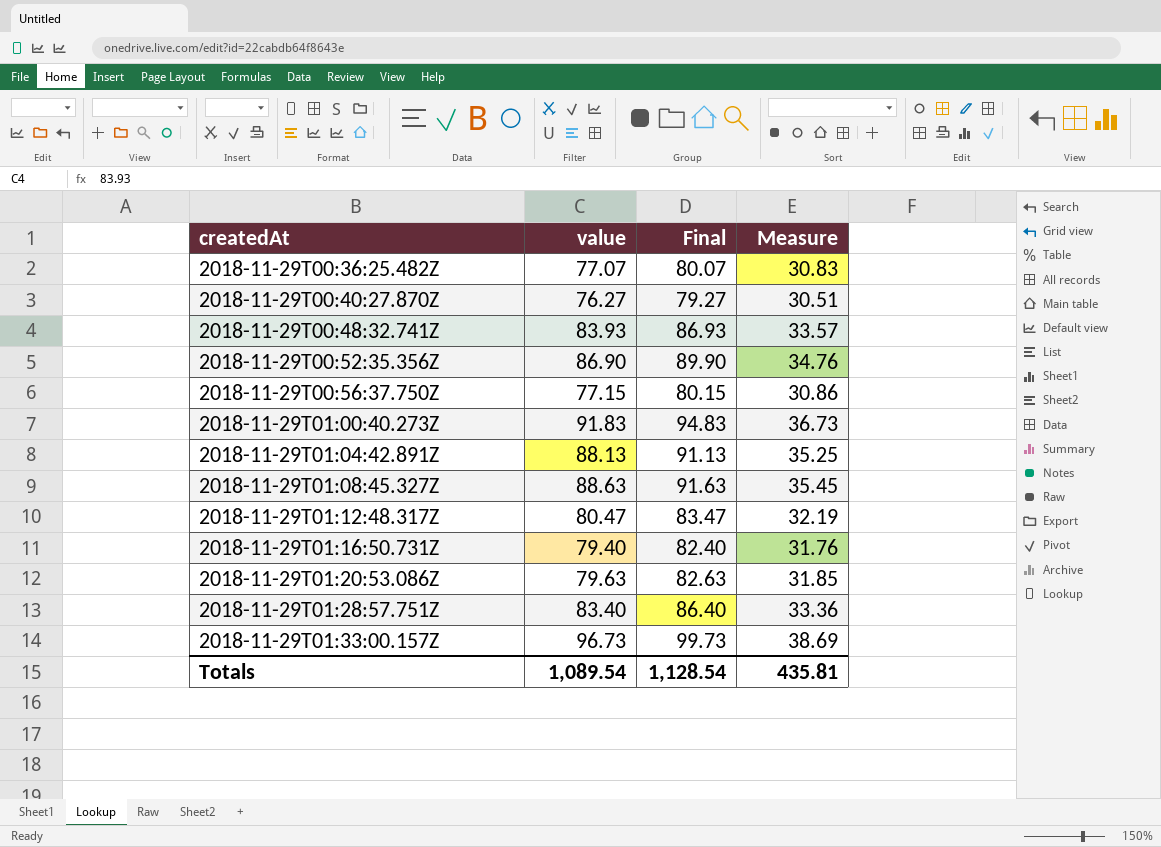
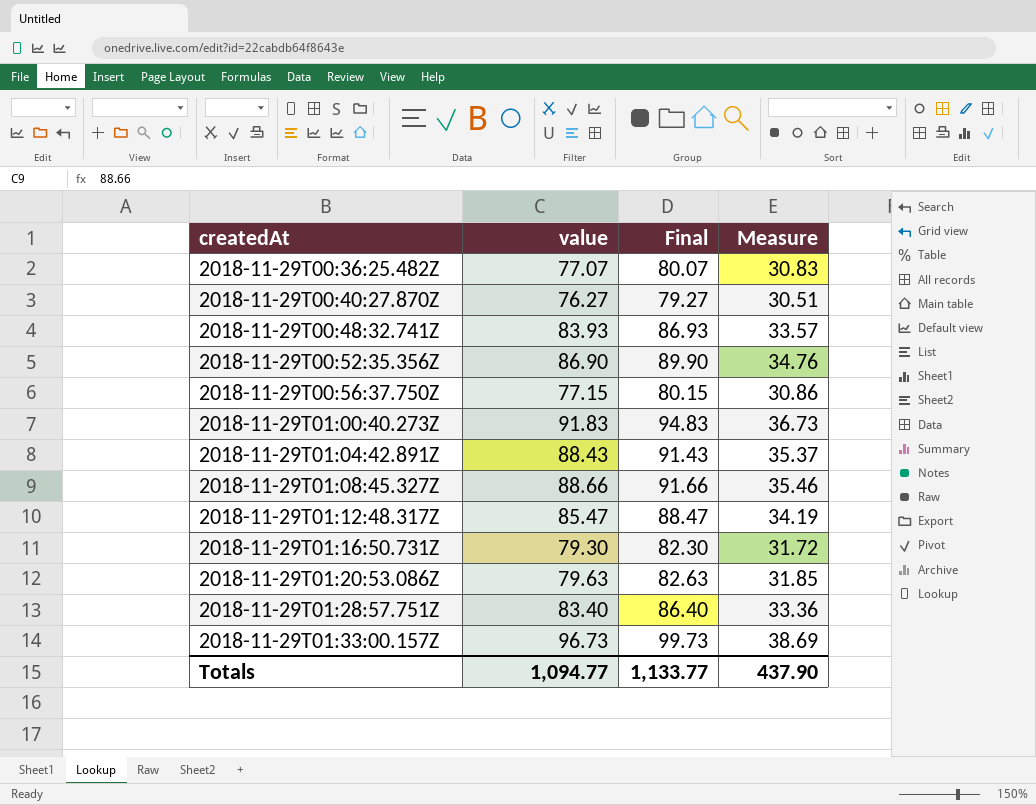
2018-11-29T01:04:42.891Z | value: 88.13 -> 88.43
2018-11-29T01:04:42.891Z | Final: 91.13 -> 91.43
2018-11-29T01:04:42.891Z | Measure: 35.25 -> 35.37
2018-11-29T01:08:45.327Z | value: 88.63 -> 88.66
2018-11-29T01:08:45.327Z | Final: 91.63 -> 91.66
2018-11-29T01:08:45.327Z | Measure: 35.45 -> 35.46
2018-11-29T01:12:48.317Z | value: 80.47 -> 85.47
2018-11-29T01:12:48.317Z | Final: 83.47 -> 88.47
2018-11-29T01:12:48.317Z | Measure: 32.19 -> 34.19
2018-11-29T01:16:50.731Z | value: 79.40 -> 79.30
2018-11-29T01:16:50.731Z | Final: 82.40 -> 82.30
2018-11-29T01:16:50.731Z | Measure: 31.76 -> 31.72
Totals | value: 1,089.54 -> 1,094.77
Totals | Final: 1,128.54 -> 1,133.77
Totals | Measure: 435.81 -> 437.90

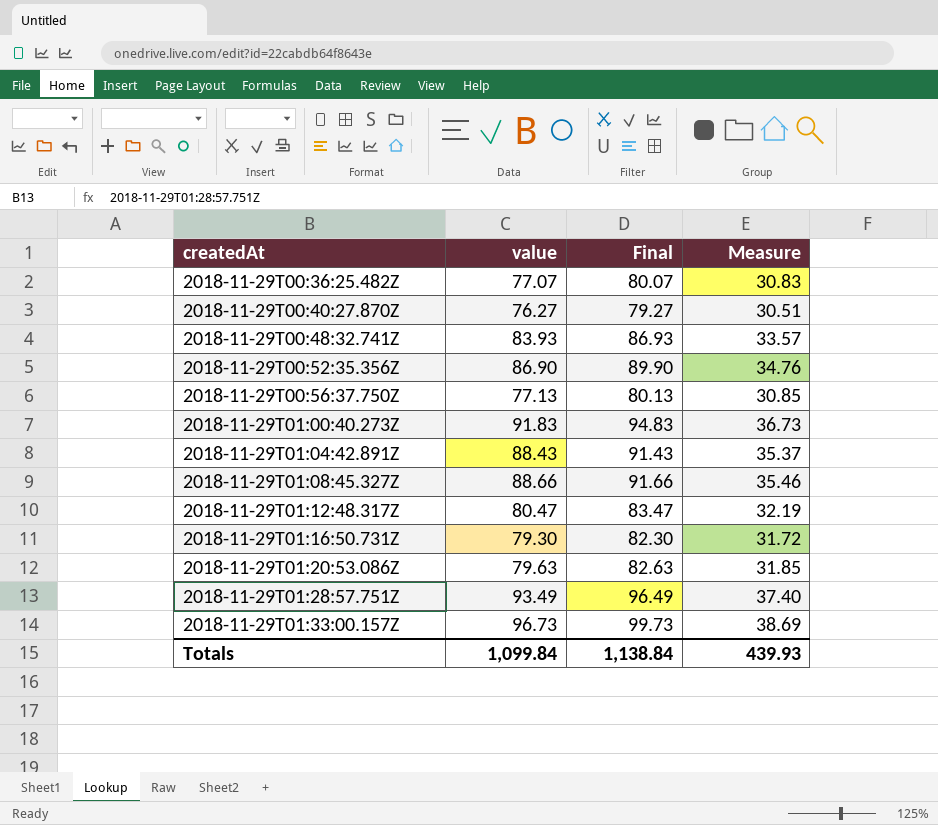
2018-11-29T00:56:37.750Z | value: 77.15 -> 77.13
2018-11-29T00:56:37.750Z | Final: 80.15 -> 80.13
2018-11-29T00:56:37.750Z | Measure: 30.86 -> 30.85
2018-11-29T01:12:48.317Z | value: 85.47 -> 80.47
2018-11-29T01:12:48.317Z | Final: 88.47 -> 83.47
2018-11-29T01:12:48.317Z | Measure: 34.19 -> 32.19
2018-11-29T01:28:57.751Z | value: 83.40 -> 93.49
2018-11-29T01:28:57.751Z | Final: 86.40 -> 96.49
2018-11-29T01:28:57.751Z | Measure: 33.36 -> 37.40
Totals | value: 1,094.77 -> 1,099.84
Totals | Final: 1,133.77 -> 1,138.84
Totals | Measure: 437.90 -> 439.93

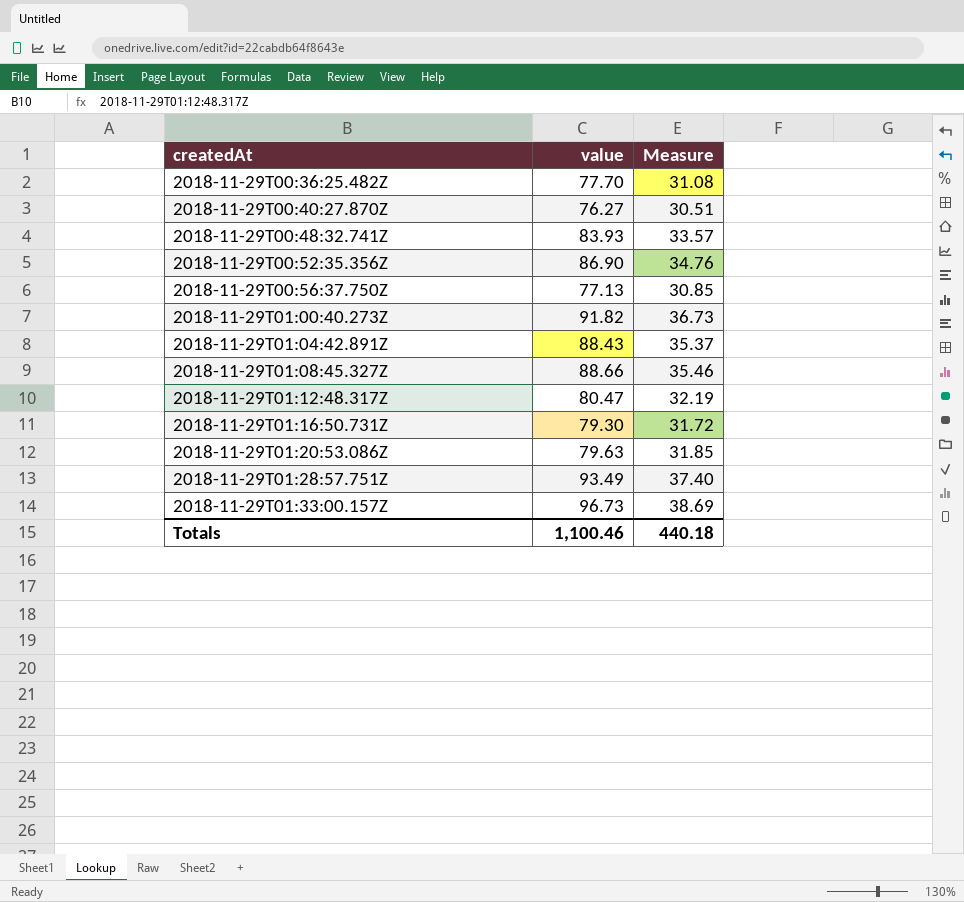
column Final | formula: [value] + 3 -> none
2018-11-29T00:36:25.482Z | value: 77.07 -> 77.70
2018-11-29T00:36:25.482Z | Measure: 30.83 -> 31.08
2018-11-29T01:00:40.273Z | value: 91.83 -> 91.82
Totals | value: 1,099.84 -> 1,100.46
Totals | Measure: 439.93 -> 440.18

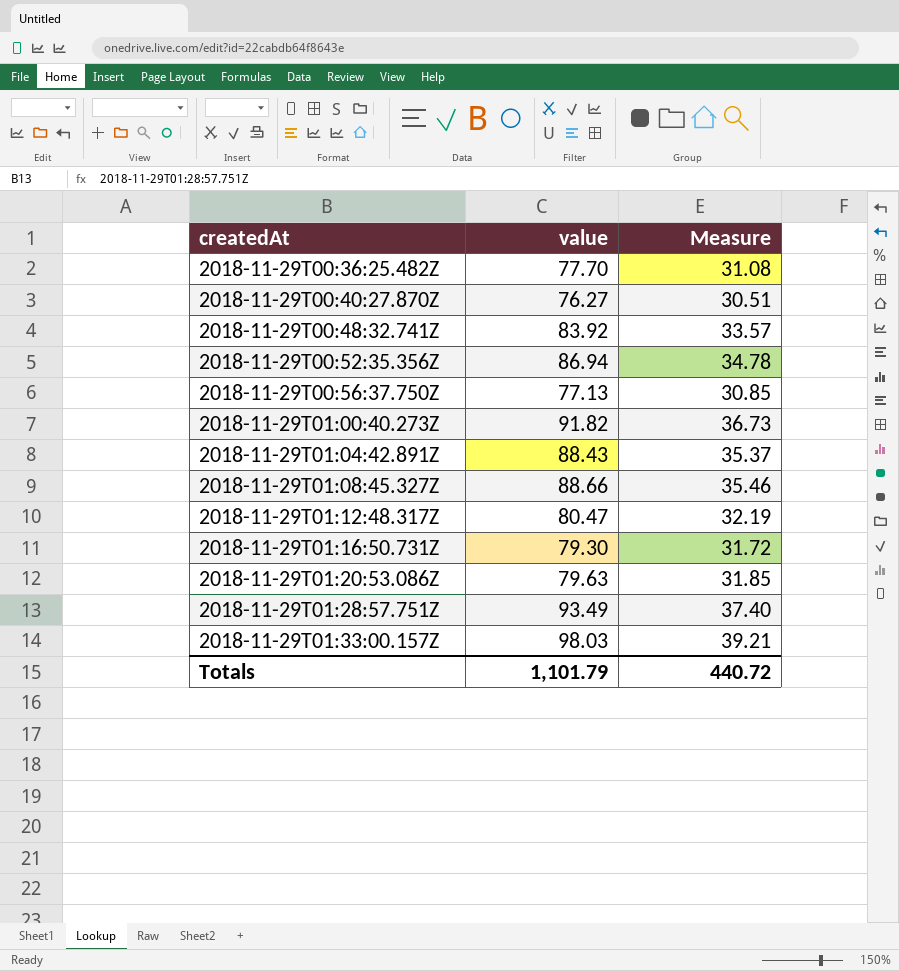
2018-11-29T00:48:32.741Z | value: 83.93 -> 83.92
2018-11-29T00:52:35.356Z | value: 86.90 -> 86.94
2018-11-29T00:52:35.356Z | Measure: 34.76 -> 34.78
2018-11-29T01:33:00.157Z | value: 96.73 -> 98.03
2018-11-29T01:33:00.157Z | Measure: 38.69 -> 39.21
Totals | value: 1,100.46 -> 1,101.79
Totals | Measure: 440.18 -> 440.72

